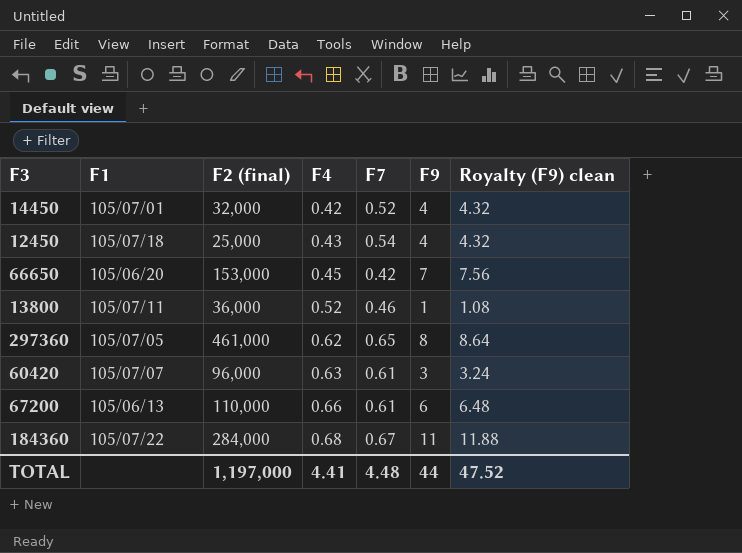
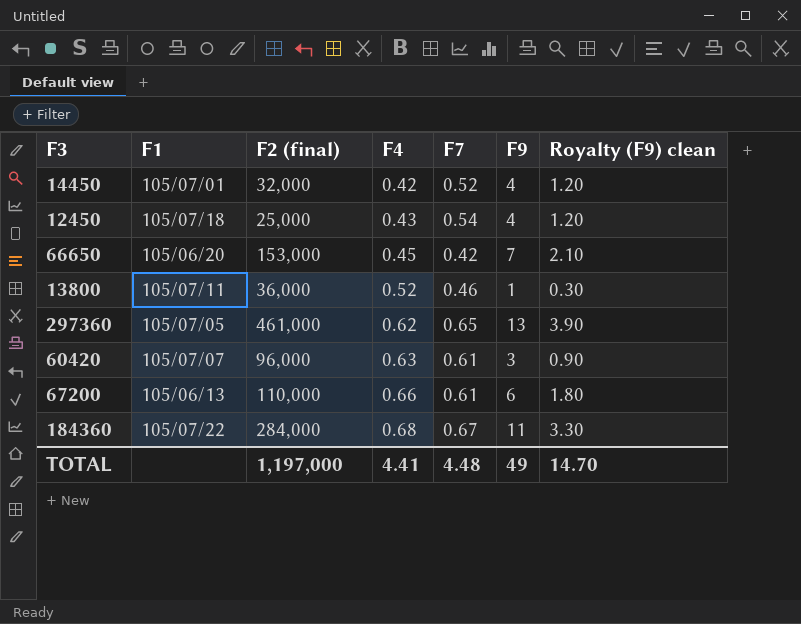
column Royalty (F9) clean | formula: [F9] * 1.08 -> [F9] * 0.3
297360 | F9: 8 -> 13
TOTAL | F9: 44 -> 49
TOTAL | Royalty (F9) clean: 47.52 -> 14.70

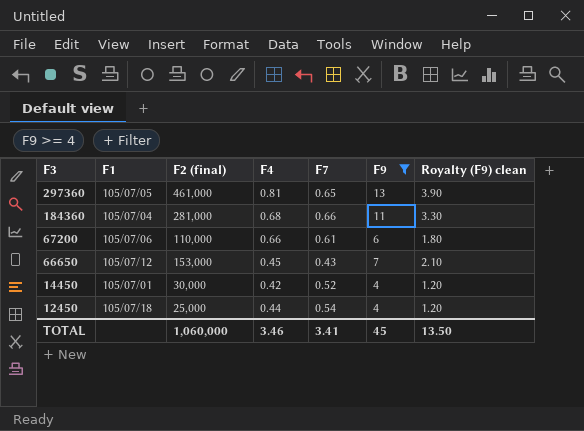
filter: none -> F9 >= 4
row order: F4 ascending -> F3 descending
297360 | F4: 0.62 -> 0.81
184360 | F1: 105/07/22 -> 105/07/04
184360 | F2 (final): 284,000 -> 281,000
184360 | F7: 0.67 -> 0.66
67200 | F1: 105/06/13 -> 105/07/06
66650 | F1: 105/06/20 -> 105/07/12
66650 | F7: 0.42 -> 0.43
14450 | F2 (final): 32,000 -> 30,000
12450 | F4: 0.43 -> 0.44
TOTAL | F2 (final): 1,197,000 -> 1,060,000
TOTAL | F4: 4.41 -> 3.46
TOTAL | F7: 4.48 -> 3.41
TOTAL | F9: 49 -> 45
TOTAL | Royalty (F9) clean: 14.70 -> 13.50

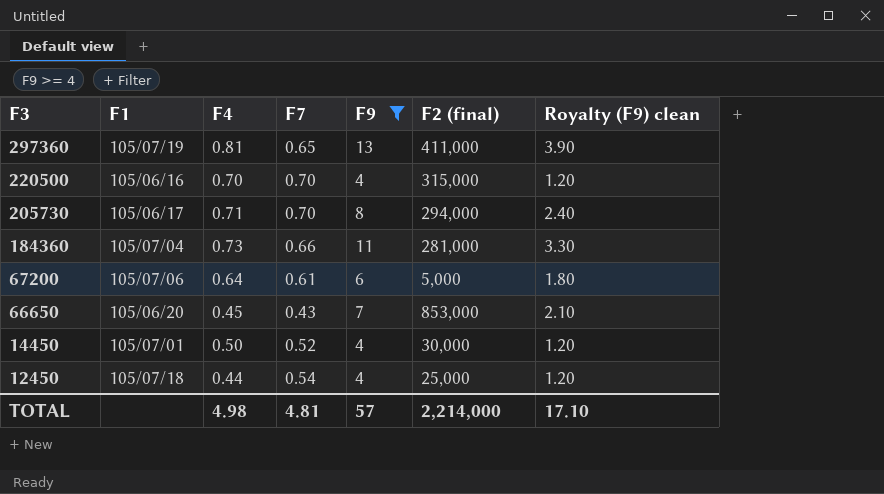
column F2 (final) | position: 3 -> 6
297360 | F1: 105/07/05 -> 105/07/19
297360 | F2 (final): 461,000 -> 411,000
row 220500: none -> 105/06/16 | 0.70 | 0.70 | 4 | 315,000 | 1.20
row 205730: none -> 105/06/17 | 0.71 | 0.70 | 8 | 294,000 | 2.40
184360 | F4: 0.68 -> 0.73
67200 | F4: 0.66 -> 0.64
67200 | F2 (final): 110,000 -> 5,000
66650 | F1: 105/07/12 -> 105/06/20
66650 | F2 (final): 153,000 -> 853,000
14450 | F4: 0.42 -> 0.50
TOTAL | F4: 3.46 -> 4.98
TOTAL | F7: 3.41 -> 4.81
TOTAL | F9: 45 -> 57
TOTAL | F2 (final): 1,060,000 -> 2,214,000
TOTAL | Royalty (F9) clean: 13.50 -> 17.10

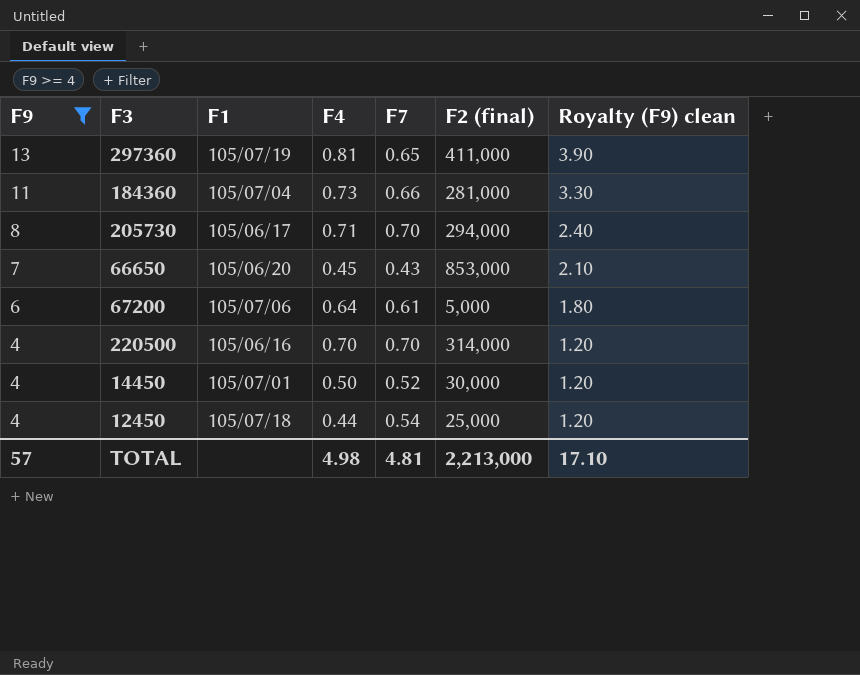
row order: F3 descending -> F9 descending
column F9 | position: 5 -> 1
220500 | F2 (final): 315,000 -> 314,000
TOTAL | F2 (final): 2,214,000 -> 2,213,000

